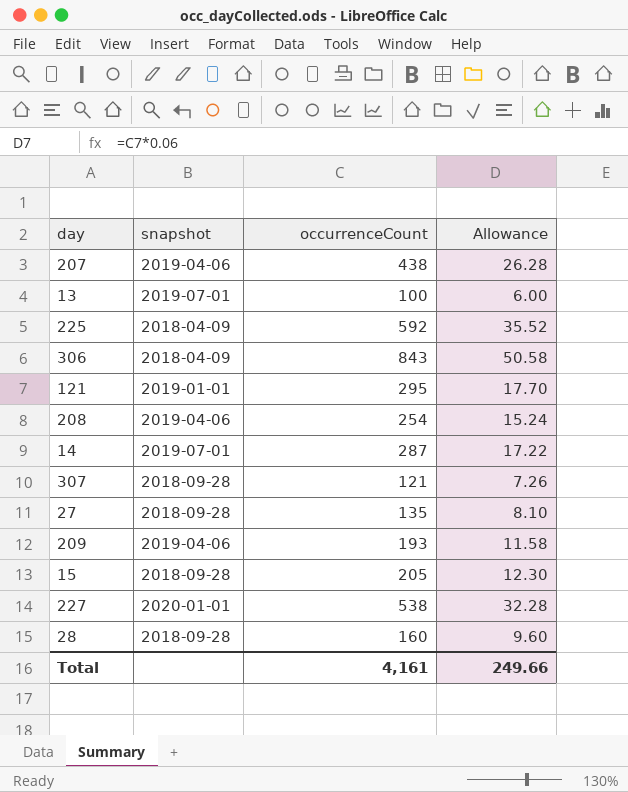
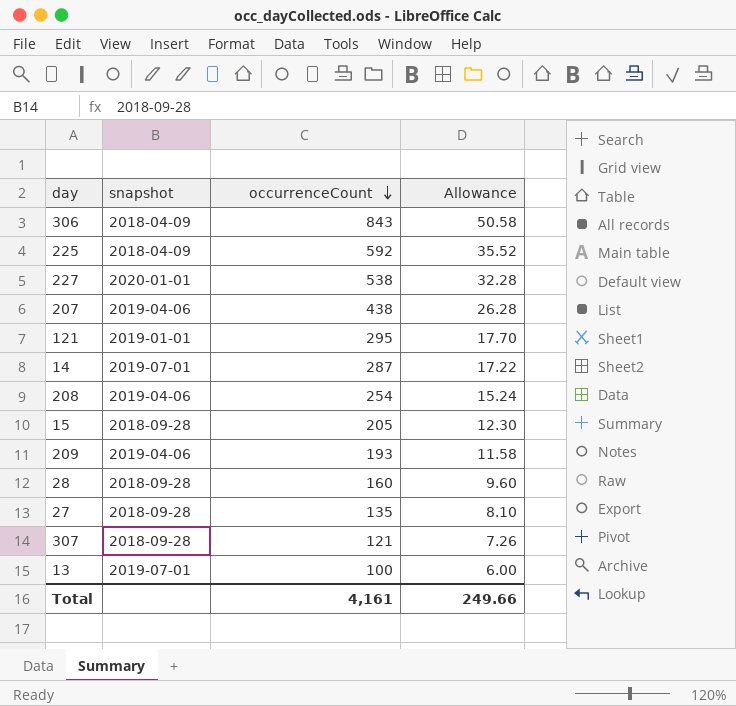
row order: none -> occurrenceCount descending

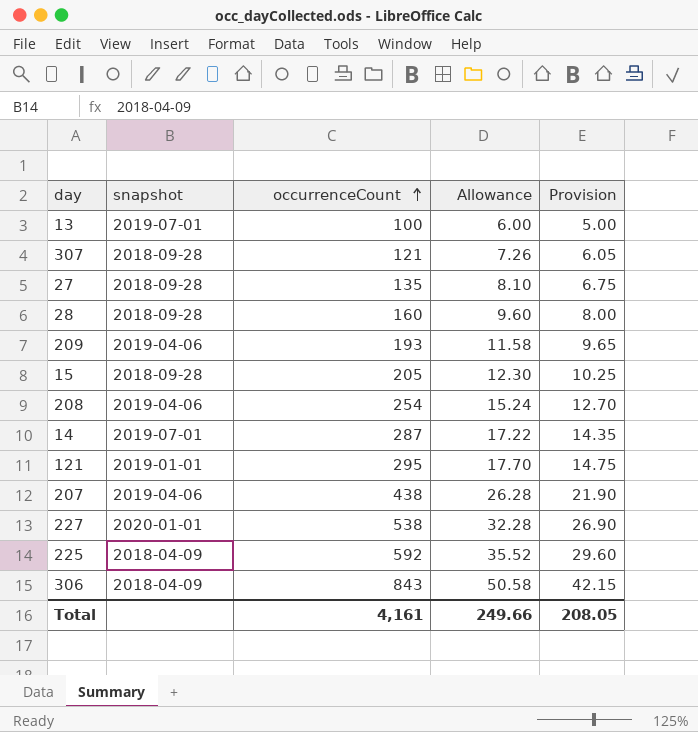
row order: occurrenceCount descending -> occurrenceCount ascending
column Provision | formula: none -> [occurrenceCount] * 0.05

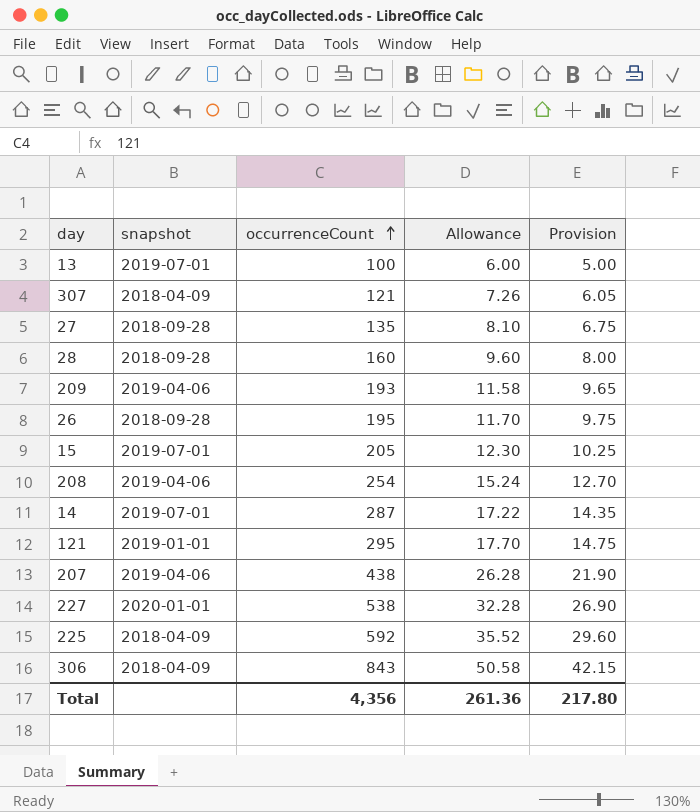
307 | snapshot: 2018-09-28 -> 2018-04-09
row 26: none -> 2018-09-28 | 195 | 11.70 | 9.75
15 | snapshot: 2018-09-28 -> 2019-07-01
Total | occurrenceCount: 4,161 -> 4,356
Total | Allowance: 249.66 -> 261.36
Total | Provision: 208.05 -> 217.80

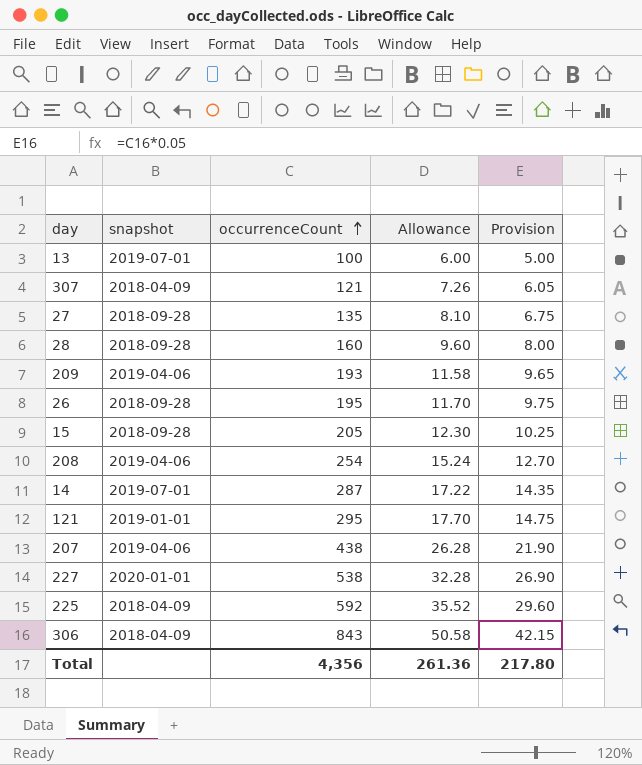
15 | snapshot: 2019-07-01 -> 2018-09-28

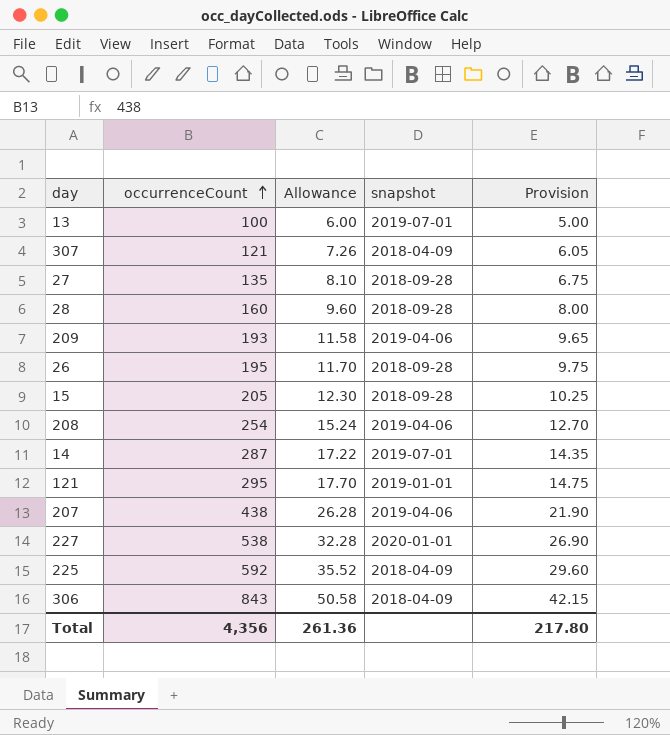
column snapshot | position: 2 -> 4

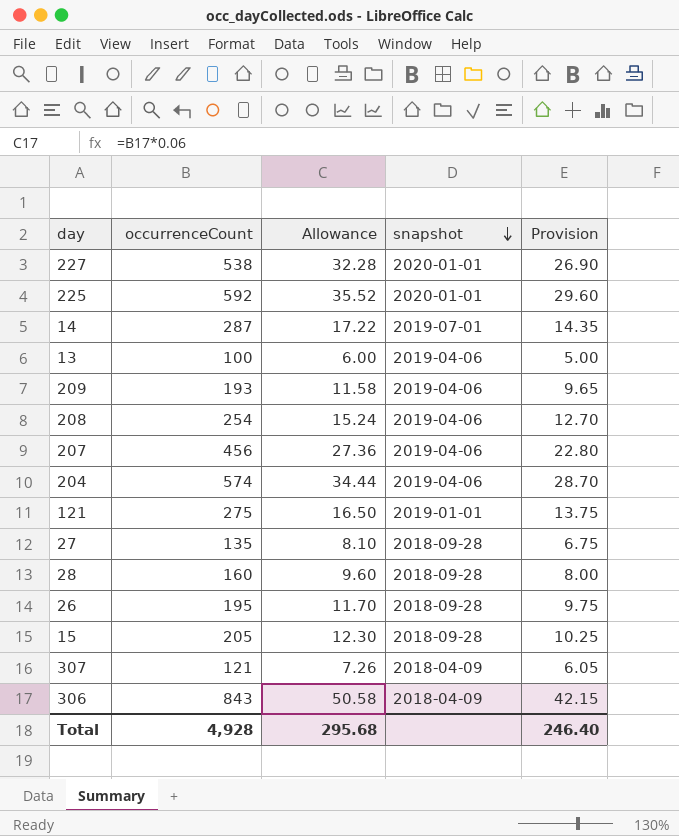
row order: occurrenceCount ascending -> snapshot descending
225 | snapshot: 2018-04-09 -> 2020-01-01
13 | snapshot: 2019-07-01 -> 2019-04-06
207 | occurrenceCount: 438 -> 456
207 | Allowance: 26.28 -> 27.36
207 | Provision: 21.90 -> 22.80
row 204: none -> 574 | 34.44 | 2019-04-06 | 28.70
121 | occurrenceCount: 295 -> 275
121 | Allowance: 17.70 -> 16.50
121 | Provision: 14.75 -> 13.75
Total | occurrenceCount: 4,356 -> 4,928
Total | Allowance: 261.36 -> 295.68
Total | Provision: 217.80 -> 246.40

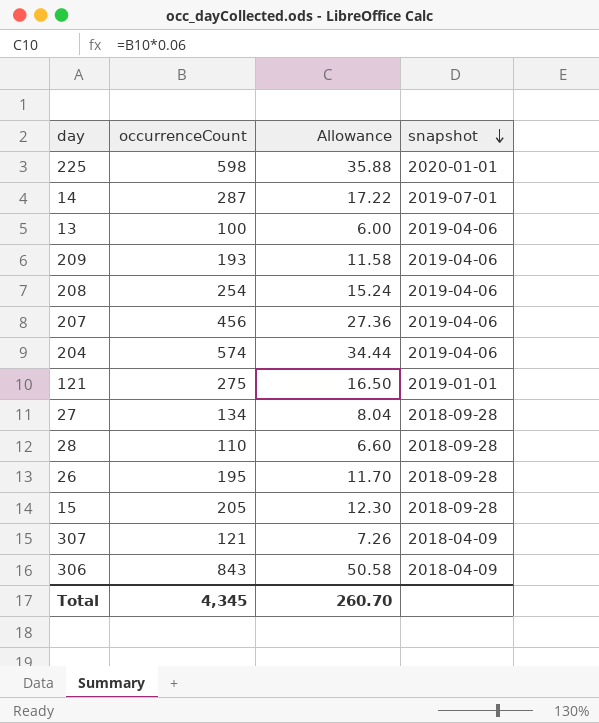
column Provision | formula: [occurrenceCount] * 0.05 -> none
row 227: 538 | 32.28 | 2020-01-01 | 26.90 -> none
225 | occurrenceCount: 592 -> 598
225 | Allowance: 35.52 -> 35.88
27 | occurrenceCount: 135 -> 134
27 | Allowance: 8.10 -> 8.04
28 | occurrenceCount: 160 -> 110
28 | Allowance: 9.60 -> 6.60
Total | occurrenceCount: 4,928 -> 4,345
Total | Allowance: 295.68 -> 260.70

